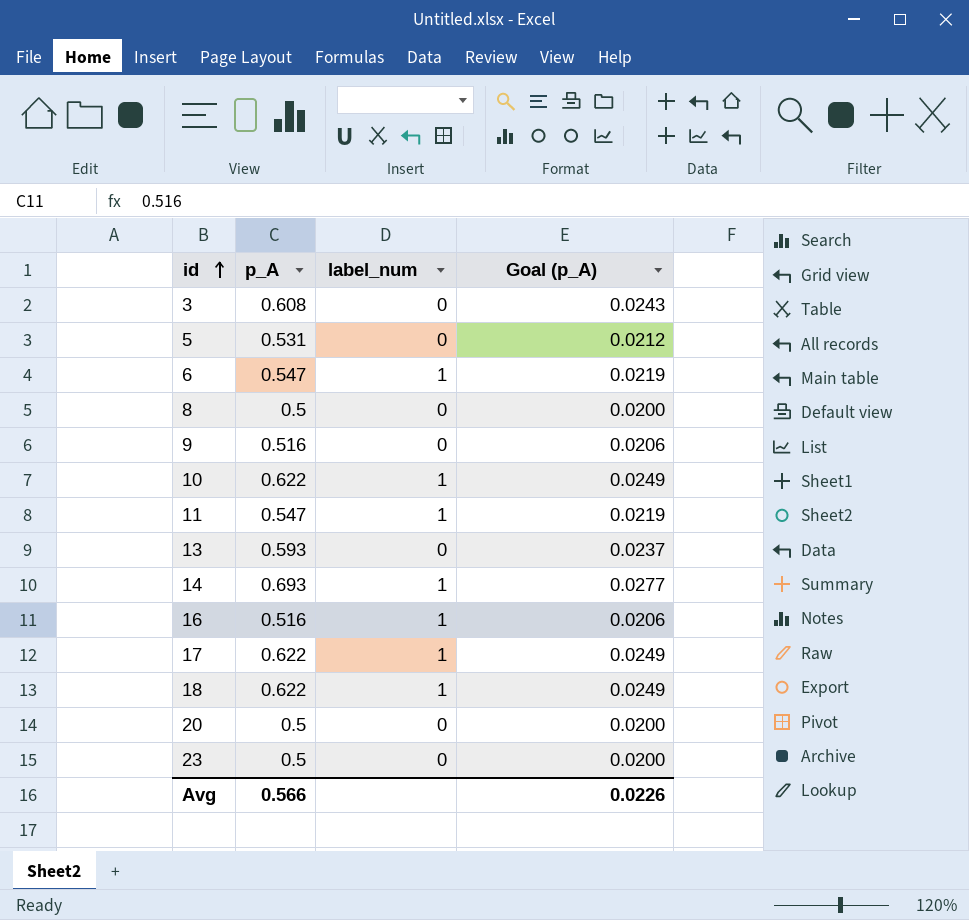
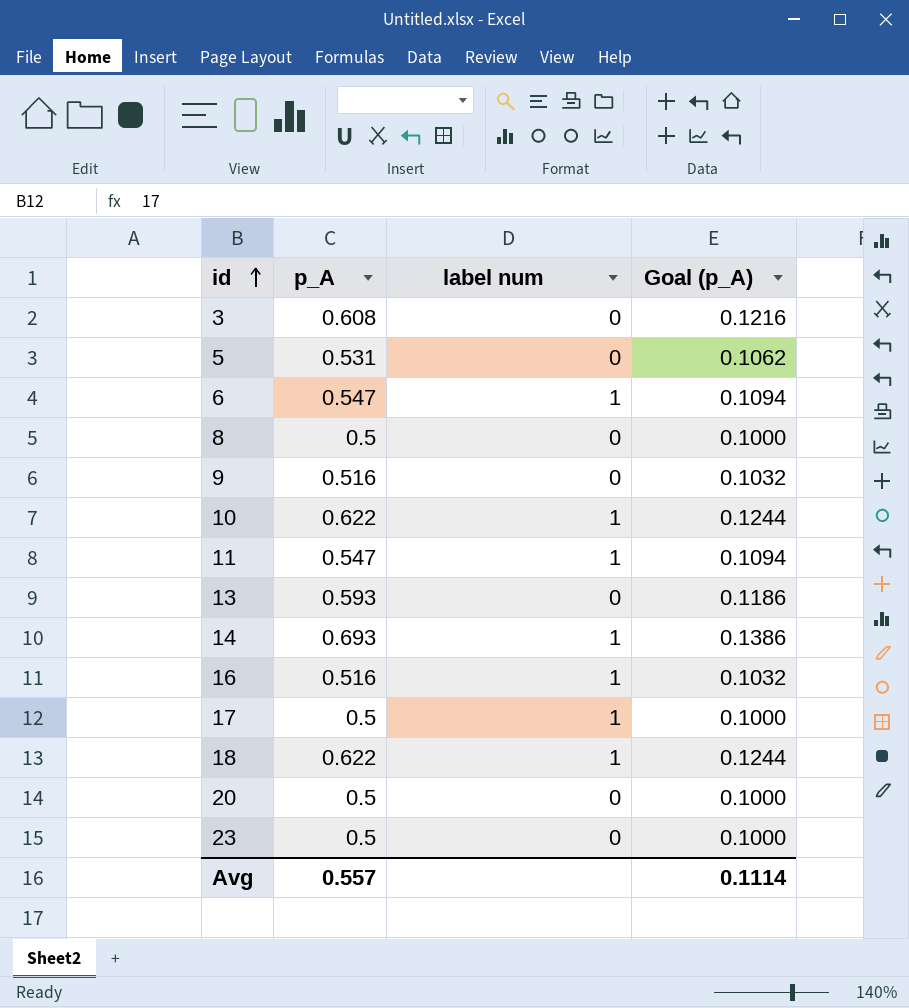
column name: label_num -> label num
column Goal (p_A) | formula: [p_A] * 0.04 -> [p_A] * 0.2
17 | p_A: 0.622 -> 0.5
Avg | p_A: 0.566 -> 0.557
Avg | Goal (p_A): 0.0226 -> 0.1114

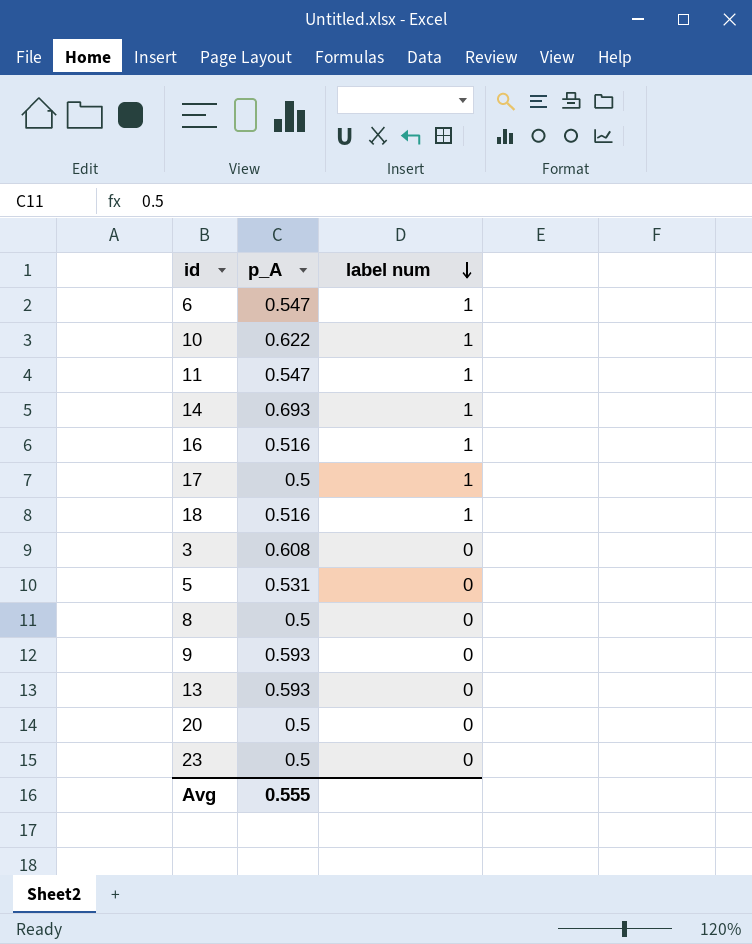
row order: id ascending -> label num descending
column Goal (p_A) | formula: [p_A] * 0.2 -> none
18 | p_A: 0.622 -> 0.516
9 | p_A: 0.516 -> 0.593
Avg | p_A: 0.557 -> 0.555

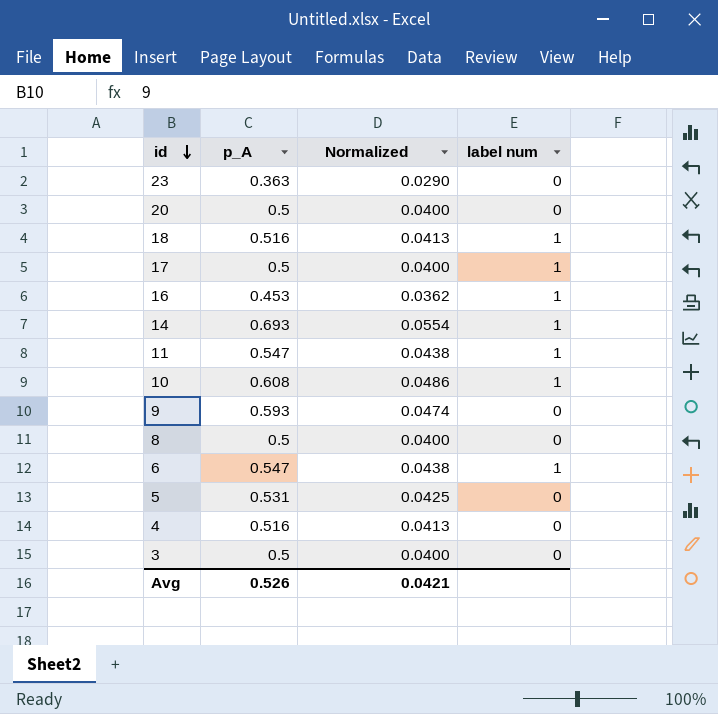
row order: label num descending -> id descending
column Normalized | formula: none -> [p_A] * 0.08
row 13: 0.593 | 0 -> none
23 | p_A: 0.5 -> 0.363
16 | p_A: 0.516 -> 0.453
10 | p_A: 0.622 -> 0.608
row 4: none -> 0.516 | 0.0413 | 0
3 | p_A: 0.608 -> 0.5
Avg | p_A: 0.555 -> 0.526

